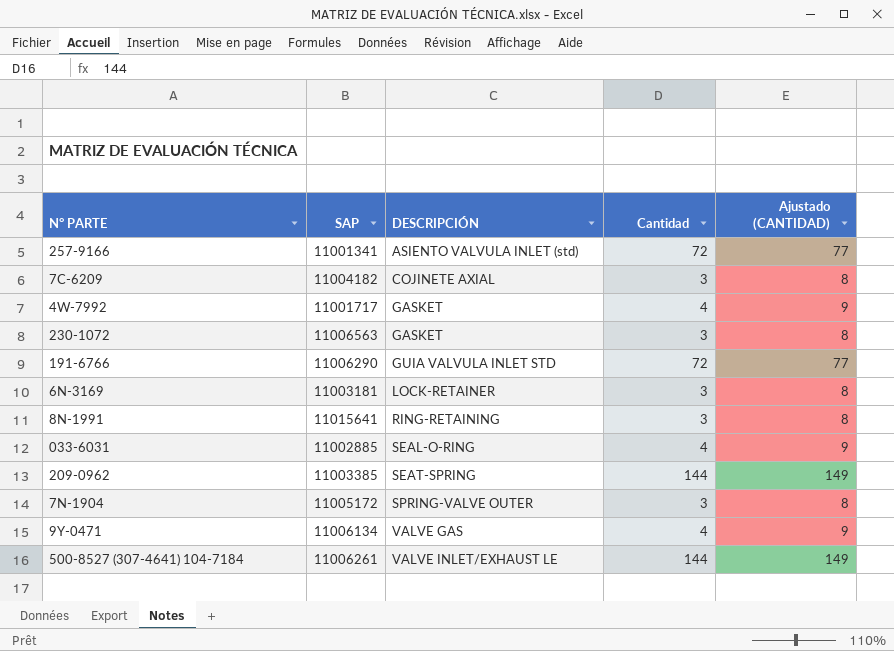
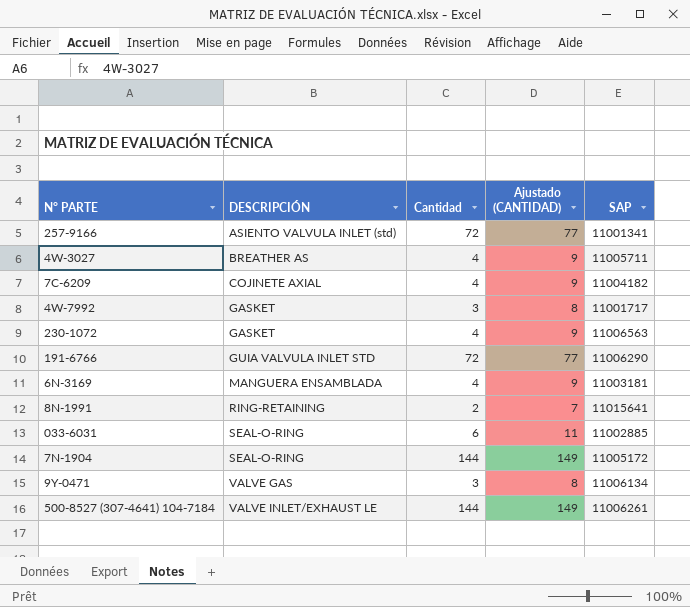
column SAP | position: 2 -> 5
row 209-0962: 11003385 | SEAT-SPRING | 144 | 149 -> none
row 4W-3027: none -> BREATHER AS | 4 | 9 | 11005711
7C-6209 | Cantidad: 3 -> 4
7C-6209 | Ajustado (CANTIDAD): 8 -> 9
4W-7992 | Cantidad: 4 -> 3
4W-7992 | Ajustado (CANTIDAD): 9 -> 8
230-1072 | Cantidad: 3 -> 4
230-1072 | Ajustado (CANTIDAD): 8 -> 9
6N-3169 | DESCRIPCIÓN: LOCK-RETAINER -> MANGUERA ENSAMBLADA
6N-3169 | Cantidad: 3 -> 4
6N-3169 | Ajustado (CANTIDAD): 8 -> 9
8N-1991 | Cantidad: 3 -> 2
8N-1991 | Ajustado (CANTIDAD): 8 -> 7
033-6031 | Cantidad: 4 -> 6
033-6031 | Ajustado (CANTIDAD): 9 -> 11
7N-1904 | DESCRIPCIÓN: SPRING-VALVE OUTER -> SEAL-O-RING
7N-1904 | Cantidad: 3 -> 144
7N-1904 | Ajustado (CANTIDAD): 8 -> 149
9Y-0471 | Cantidad: 4 -> 3
9Y-0471 | Ajustado (CANTIDAD): 9 -> 8

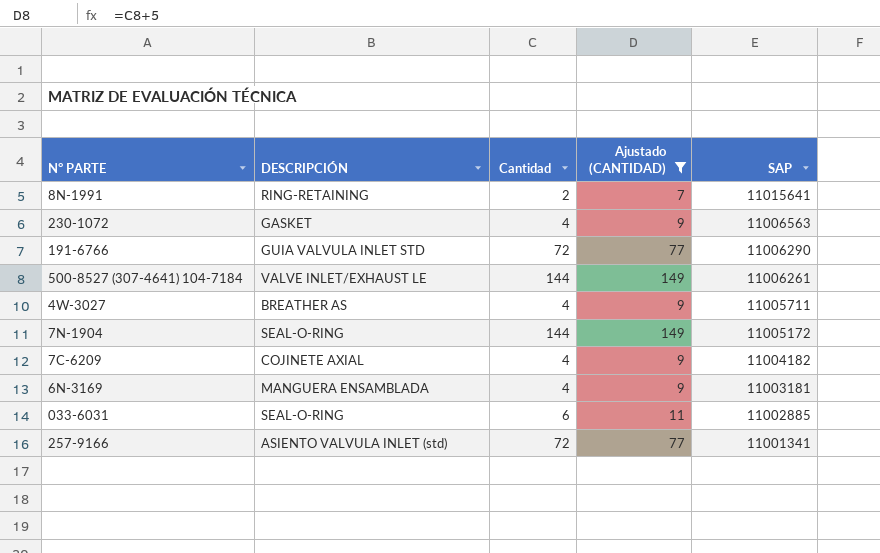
filter: none -> Ajustado (CANTIDAD) != 8
row order: DESCRIPCIÓN ascending -> SAP descending

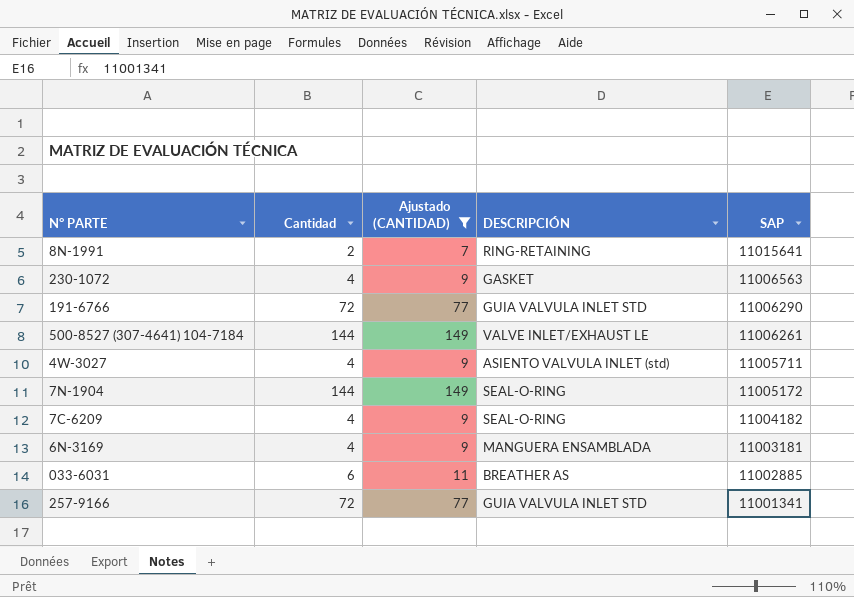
column DESCRIPCIÓN | position: 2 -> 4
4W-3027 | DESCRIPCIÓN: BREATHER AS -> ASIENTO VALVULA INLET (std)
7C-6209 | DESCRIPCIÓN: COJINETE AXIAL -> SEAL-O-RING
033-6031 | DESCRIPCIÓN: SEAL-O-RING -> BREATHER AS
257-9166 | DESCRIPCIÓN: ASIENTO VALVULA INLET (std) -> GUIA VALVULA INLET STD

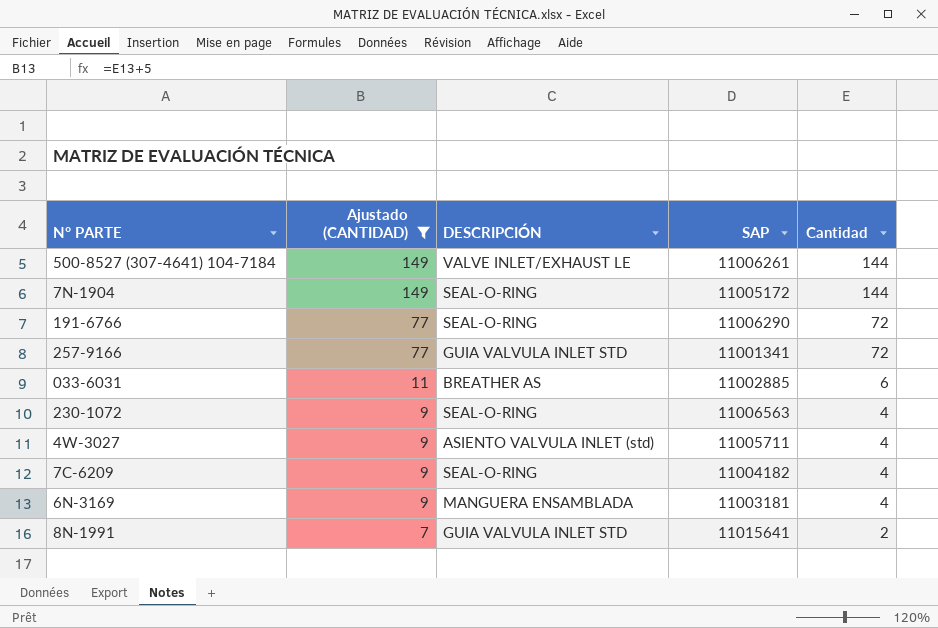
row order: SAP descending -> Ajustado (CANTIDAD) descending
column Cantidad | position: 2 -> 5
191-6766 | DESCRIPCIÓN: GUIA VALVULA INLET STD -> SEAL-O-RING
230-1072 | DESCRIPCIÓN: GASKET -> SEAL-O-RING
8N-1991 | DESCRIPCIÓN: RING-RETAINING -> GUIA VALVULA INLET STD

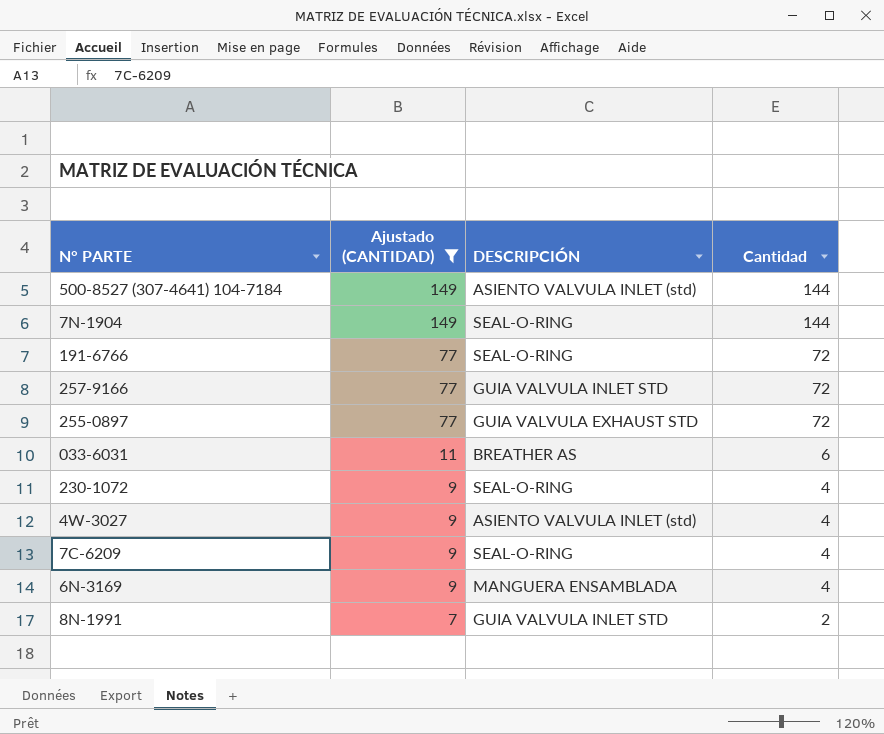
column SAP | position: 4 -> none
500-8527 (307-4641) 104-7184 | DESCRIPCIÓN: VALVE INLET/EXHAUST LE -> ASIENTO VALVULA INLET (std)
row 255-0897: none -> 77 | GUIA VALVULA EXHAUST STD | 72

